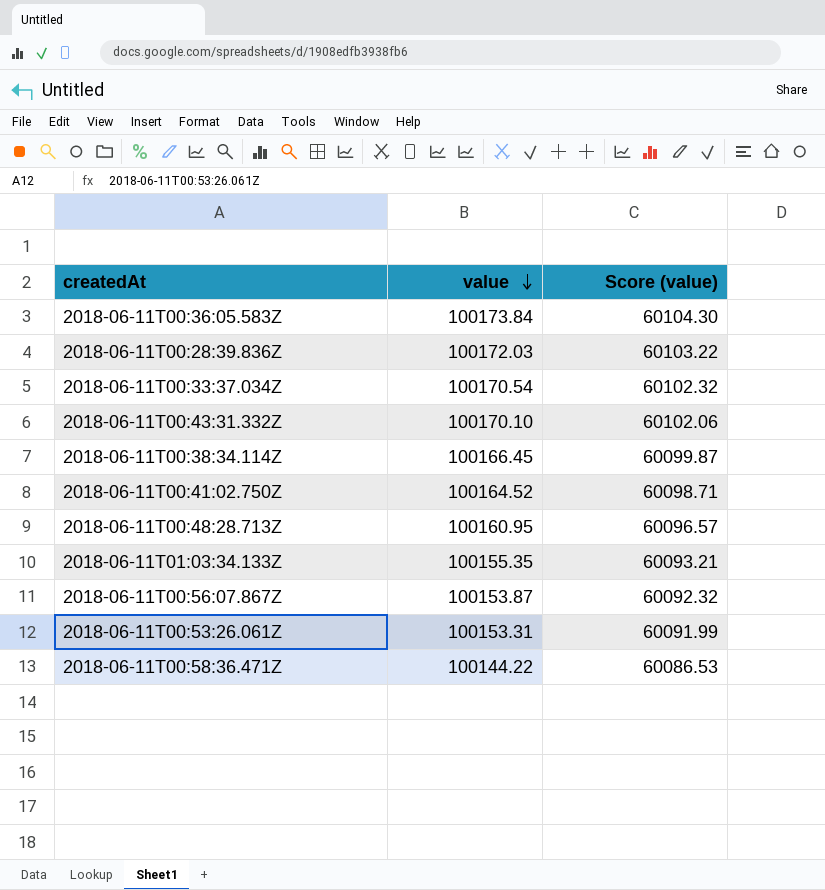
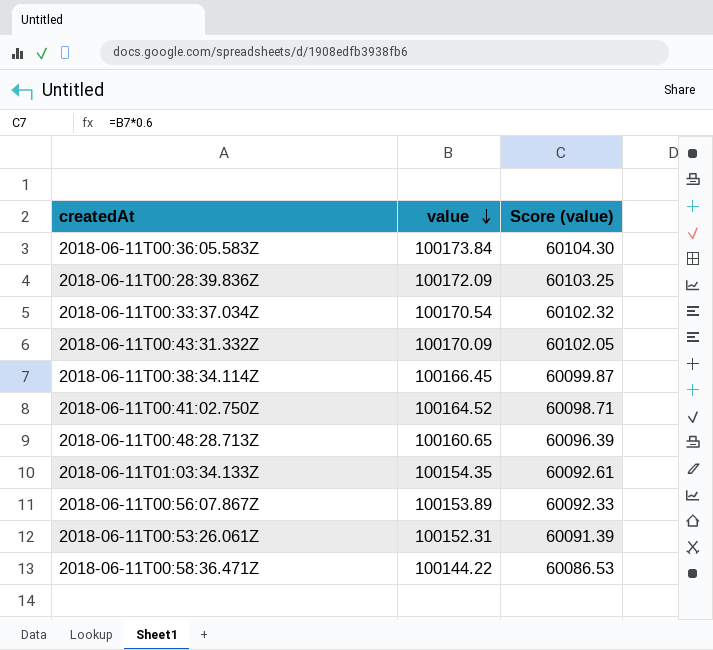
2018-06-11T00:28:39.836Z | value: 100172.03 -> 100172.09
2018-06-11T00:28:39.836Z | Score (value): 60103.22 -> 60103.25
2018-06-11T00:43:31.332Z | value: 100170.10 -> 100170.09
2018-06-11T00:43:31.332Z | Score (value): 60102.06 -> 60102.05
2018-06-11T00:48:28.713Z | value: 100160.95 -> 100160.65
2018-06-11T00:48:28.713Z | Score (value): 60096.57 -> 60096.39
2018-06-11T01:03:34.133Z | value: 100155.35 -> 100154.35
2018-06-11T01:03:34.133Z | Score (value): 60093.21 -> 60092.61
2018-06-11T00:56:07.867Z | value: 100153.87 -> 100153.89
2018-06-11T00:56:07.867Z | Score (value): 60092.32 -> 60092.33
2018-06-11T00:53:26.061Z | value: 100153.31 -> 100152.31
2018-06-11T00:53:26.061Z | Score (value): 60091.99 -> 60091.39

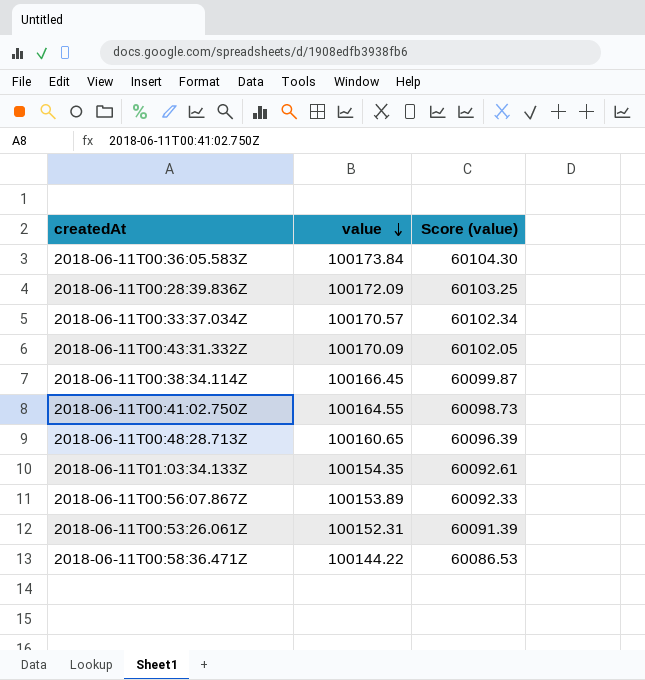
2018-06-11T00:33:37.034Z | value: 100170.54 -> 100170.57
2018-06-11T00:33:37.034Z | Score (value): 60102.32 -> 60102.34
2018-06-11T00:41:02.750Z | value: 100164.52 -> 100164.55
2018-06-11T00:41:02.750Z | Score (value): 60098.71 -> 60098.73

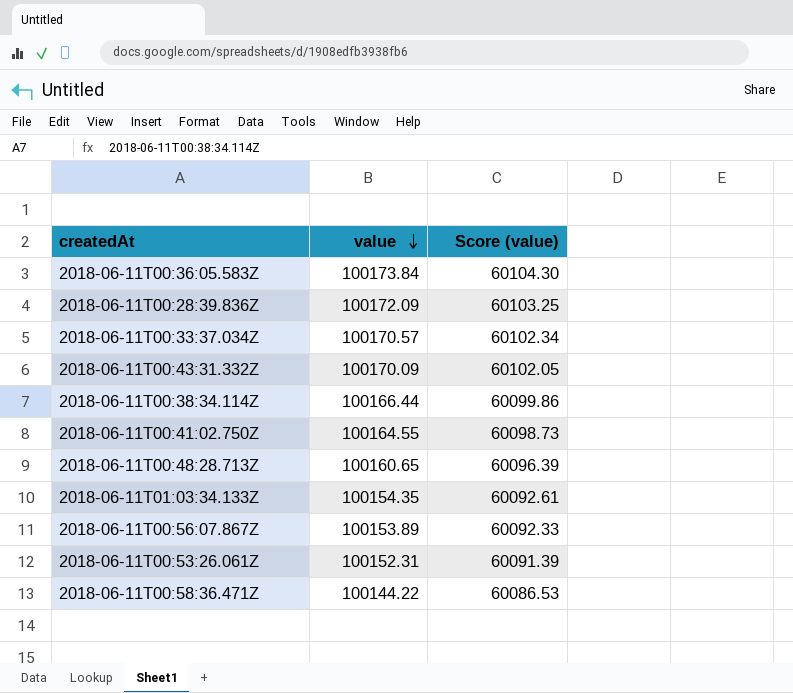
2018-06-11T00:38:34.114Z | value: 100166.45 -> 100166.44
2018-06-11T00:38:34.114Z | Score (value): 60099.87 -> 60099.86

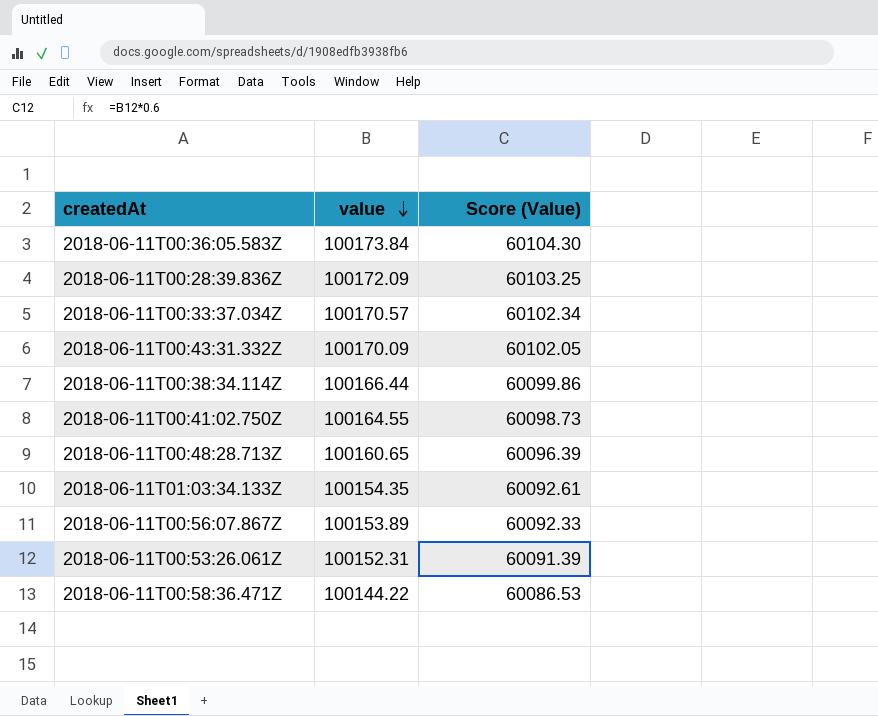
column name: Score (value) -> Score (Value)

